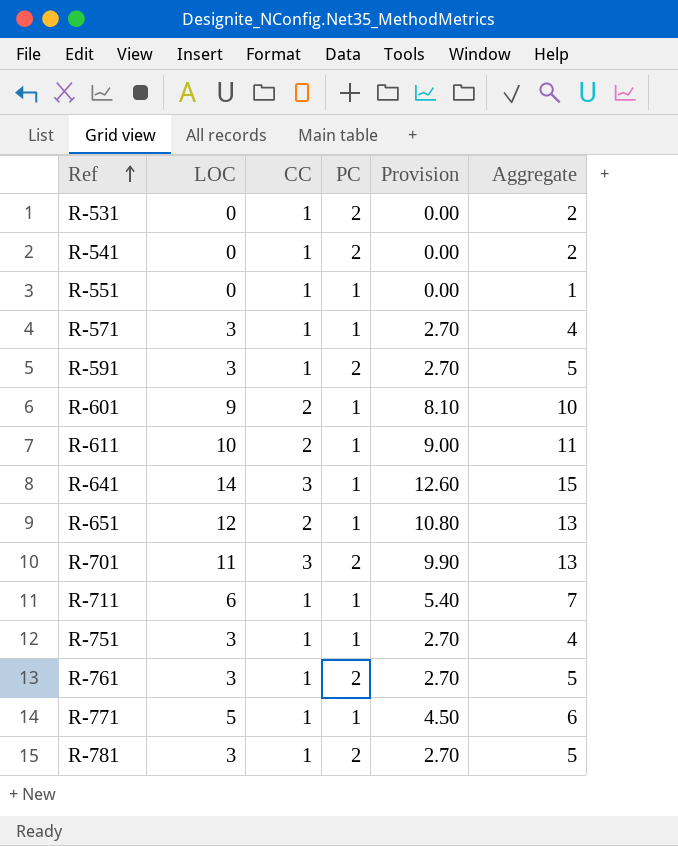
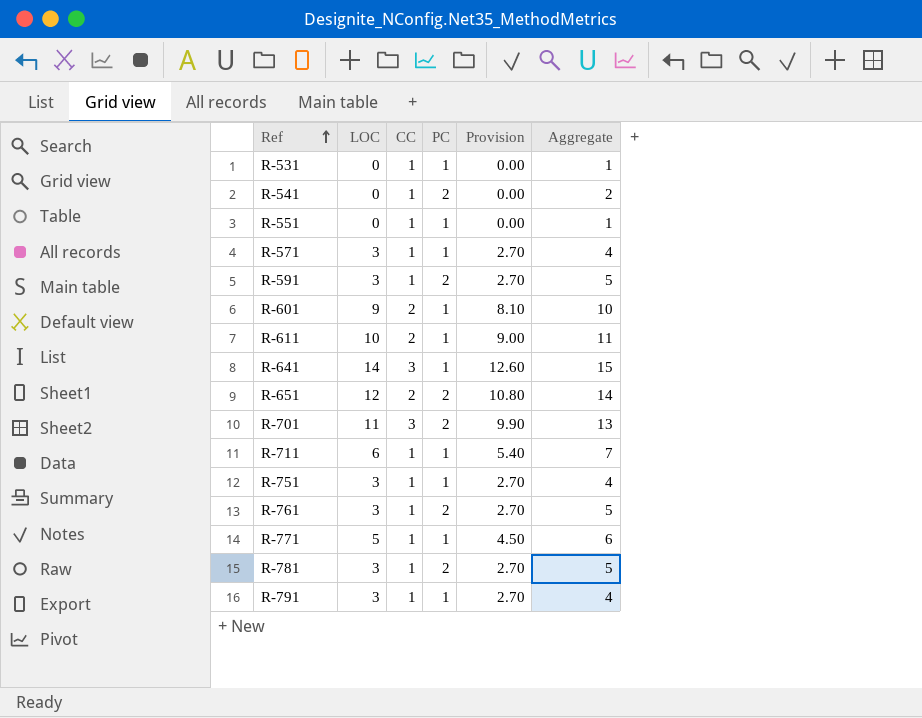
R-531 | PC: 2 -> 1
R-531 | Aggregate: 2 -> 1
R-651 | PC: 1 -> 2
R-651 | Aggregate: 13 -> 14
row R-791: none -> 3 | 1 | 1 | 2.70 | 4

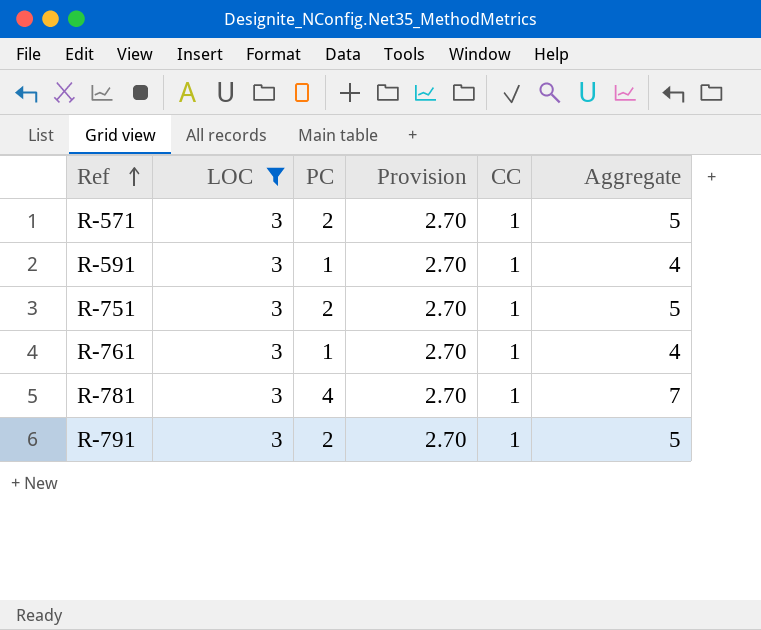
filter: none -> LOC = 3
column CC | position: 3 -> 5
R-571 | PC: 1 -> 2
R-571 | Aggregate: 4 -> 5
R-591 | PC: 2 -> 1
R-591 | Aggregate: 5 -> 4
R-751 | PC: 1 -> 2
R-751 | Aggregate: 4 -> 5
R-761 | PC: 2 -> 1
R-761 | Aggregate: 5 -> 4
R-781 | PC: 2 -> 4
R-781 | Aggregate: 5 -> 7
R-791 | PC: 1 -> 2
R-791 | Aggregate: 4 -> 5

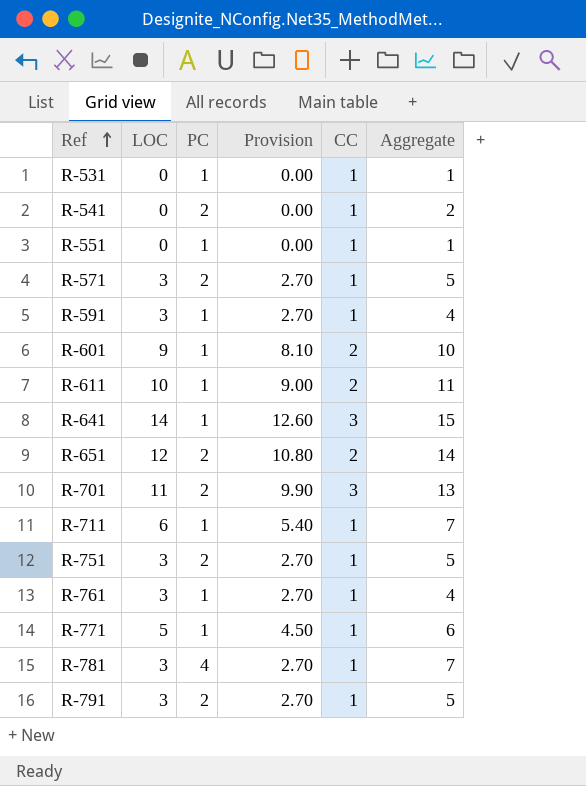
filter: LOC = 3 -> none

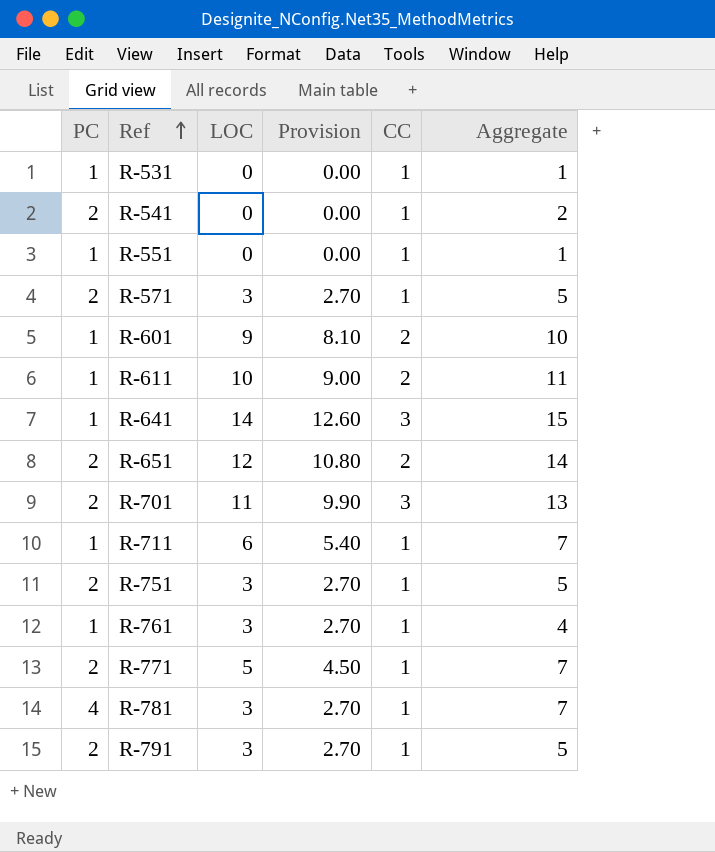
column PC | position: 3 -> 1
row R-591: 3 | 1 | 2.70 | 1 | 4 -> none
R-771 | PC: 1 -> 2
R-771 | Aggregate: 6 -> 7

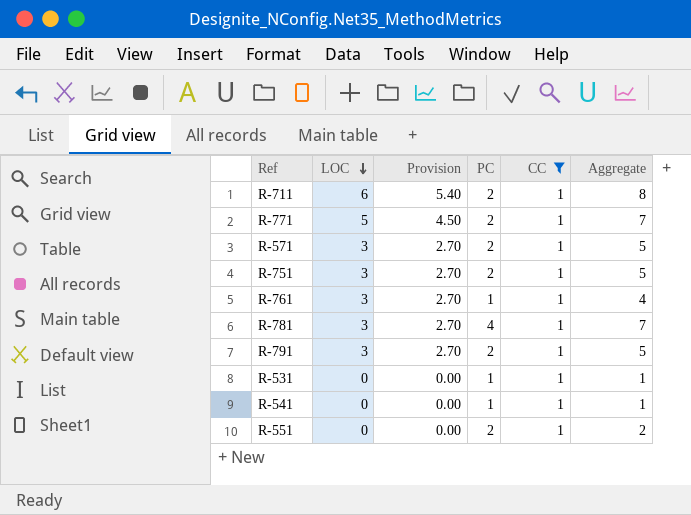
filter: none -> CC = 1
row order: Ref ascending -> LOC descending
column PC | position: 1 -> 4
R-711 | PC: 1 -> 2
R-711 | Aggregate: 7 -> 8
R-541 | PC: 2 -> 1
R-541 | Aggregate: 2 -> 1
R-551 | PC: 1 -> 2
R-551 | Aggregate: 1 -> 2

